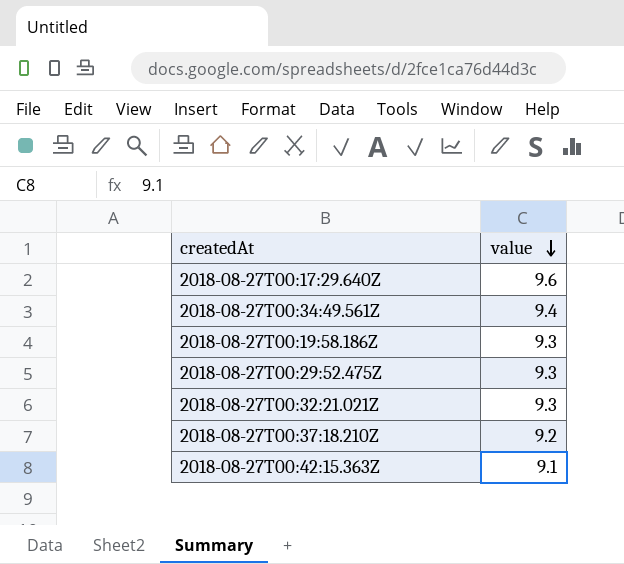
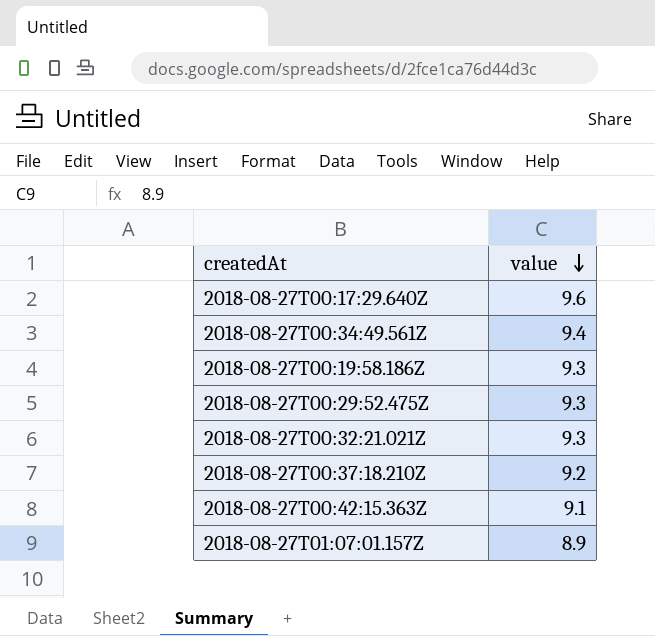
row 2018-08-27T01:07:01.157Z: none -> 8.9

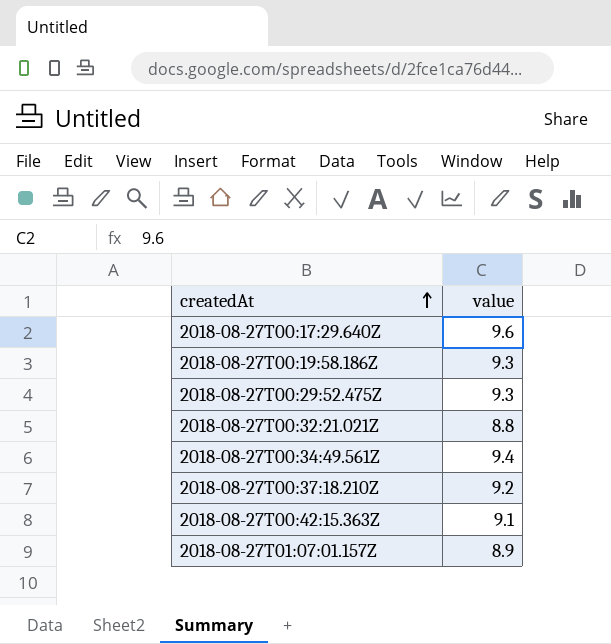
row order: value descending -> createdAt ascending
2018-08-27T00:32:21.021Z | value: 9.3 -> 8.8

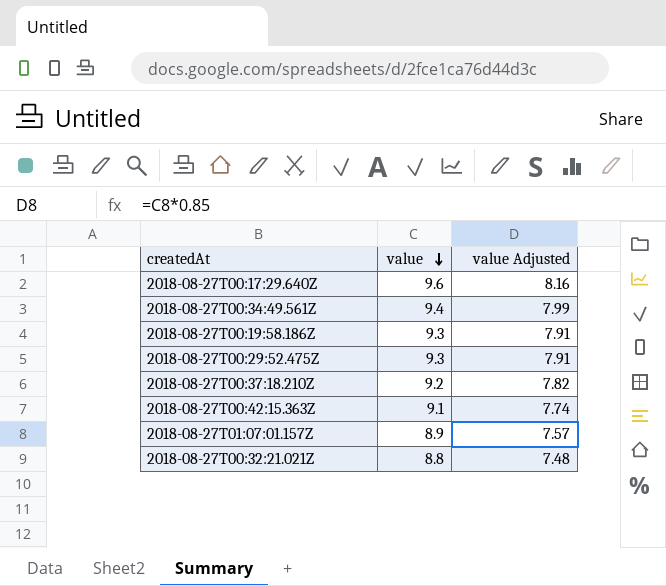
row order: createdAt ascending -> value descending
column value Adjusted | formula: none -> [value] * 0.85

